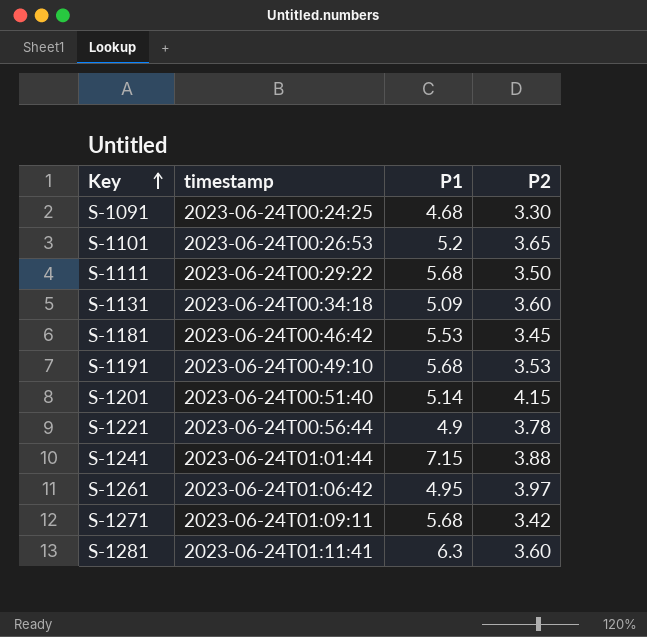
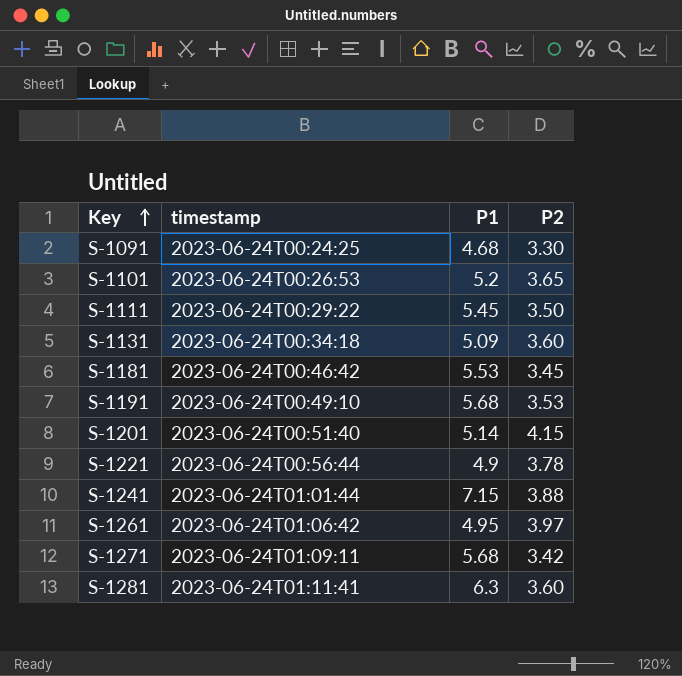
S-1111 | P1: 5.68 -> 5.45

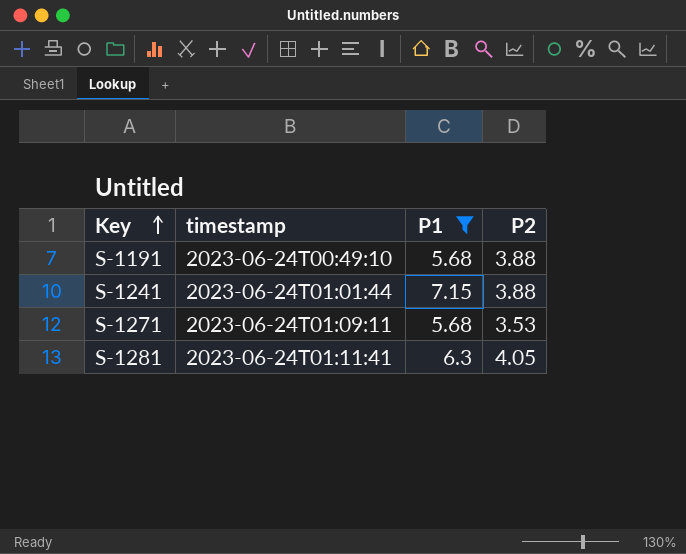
filter: none -> P1 >= 5.68
S-1191 | P2: 3.53 -> 3.88
S-1271 | P2: 3.42 -> 3.53
S-1281 | P2: 3.60 -> 4.05

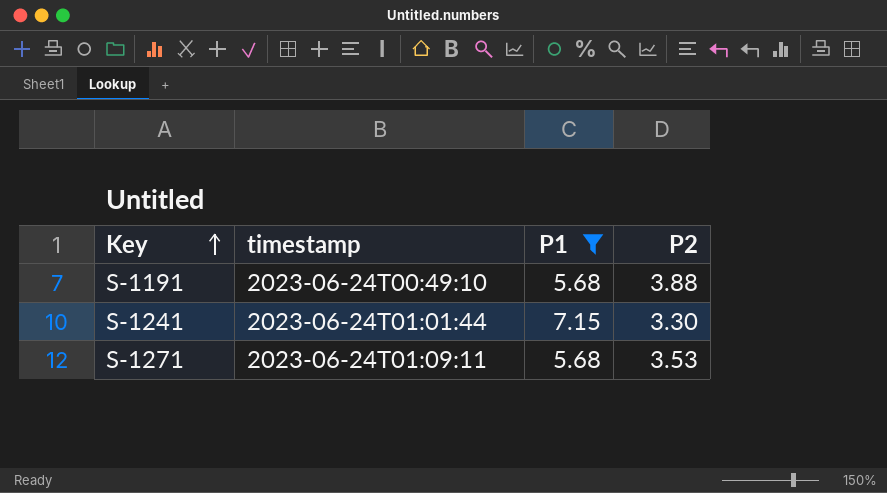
row S-1281: 2023-06-24T01:11:41 | 6.3 | 4.05 -> none
S-1241 | P2: 3.88 -> 3.30

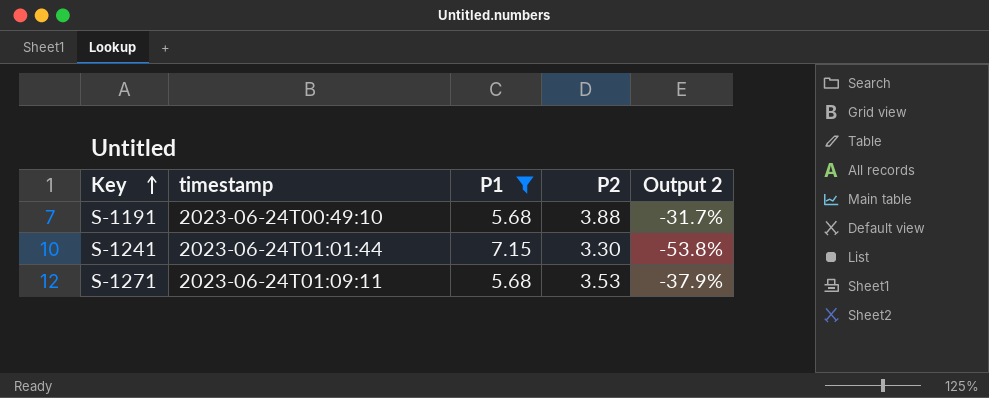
column Output 2 | formula: none -> ([P2] - [P1]) / [P1]

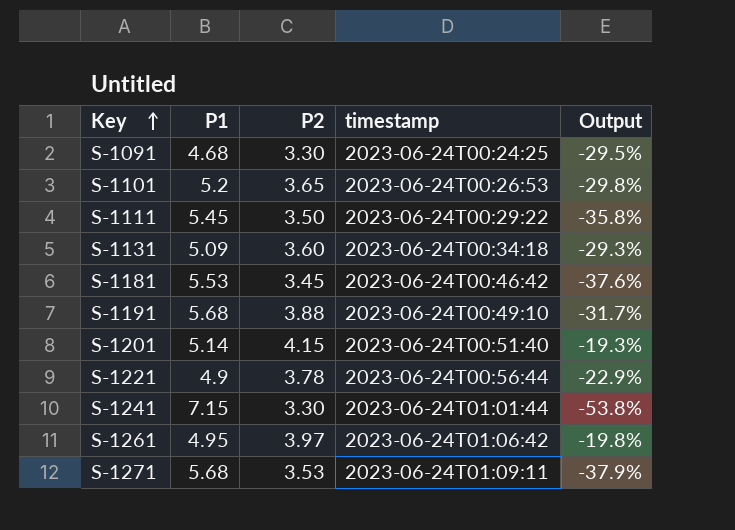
filter: P1 >= 5.68 -> none
column timestamp | position: 2 -> 4
column name: Output 2 -> Output

